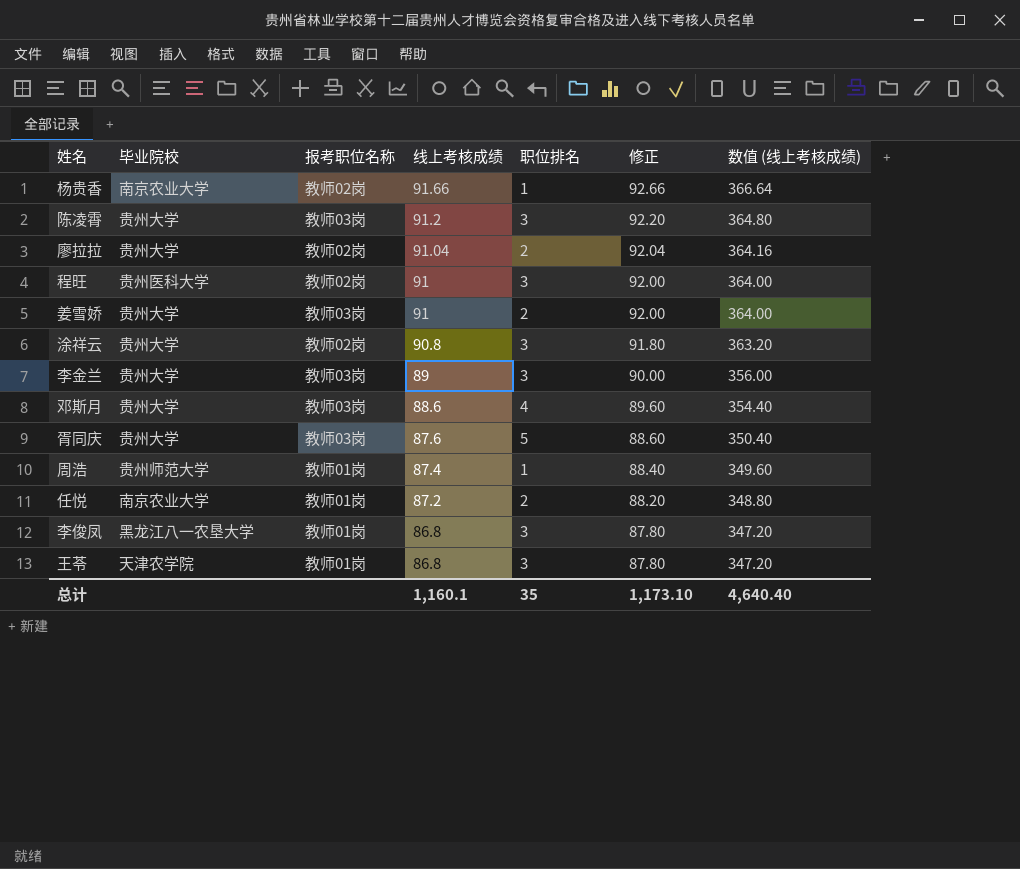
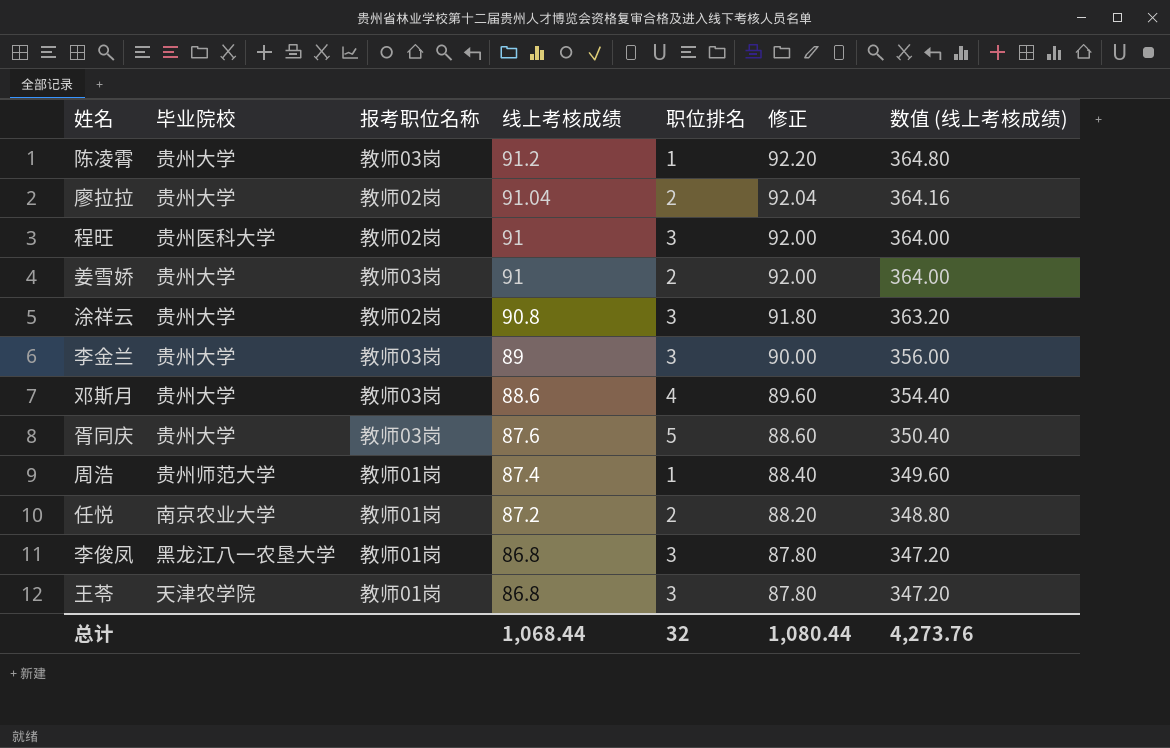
row 杨贵香: 南京农业大学 | 教师02岗 | 91.66 | 1 | 92.66 | 366.64 -> none
陈凌霄 | 职位排名: 3 -> 1
总计 | 线上考核成绩: 1,160.1 -> 1,068.44
总计 | 职位排名: 35 -> 32
总计 | 修正: 1,173.10 -> 1,080.44
总计 | 数值 (线上考核成绩): 4,640.40 -> 4,273.76

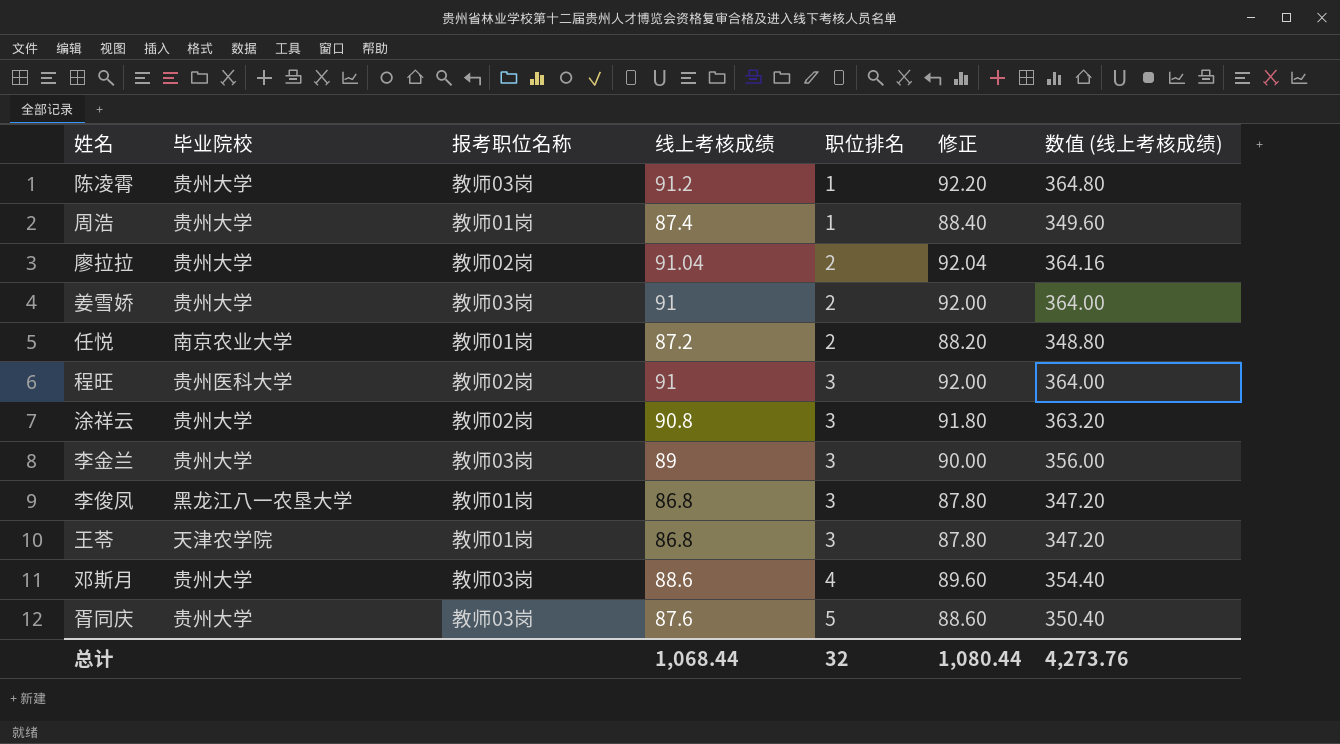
row order: 线上考核成绩 descending -> 职位排名 ascending
周浩 | 毕业院校: 贵州师范大学 -> 贵州大学

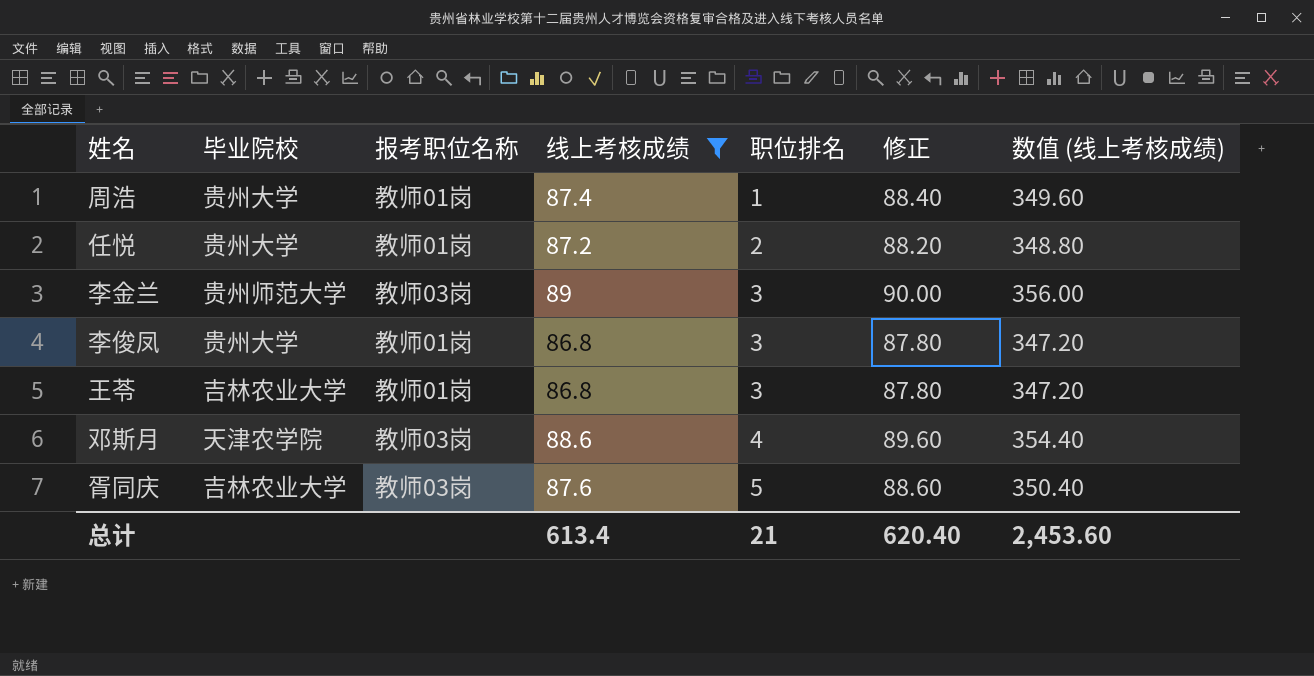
filter: none -> 线上考核成绩 <= 89
任悦 | 毕业院校: 南京农业大学 -> 贵州大学
李金兰 | 毕业院校: 贵州大学 -> 贵州师范大学
李俊凤 | 毕业院校: 黑龙江八一农垦大学 -> 贵州大学
王苓 | 毕业院校: 天津农学院 -> 吉林农业大学
邓斯月 | 毕业院校: 贵州大学 -> 天津农学院
胥同庆 | 毕业院校: 贵州大学 -> 吉林农业大学
总计 | 线上考核成绩: 1,068.44 -> 613.4
总计 | 职位排名: 32 -> 21
总计 | 修正: 1,080.44 -> 620.40
总计 | 数值 (线上考核成绩): 4,273.76 -> 2,453.60

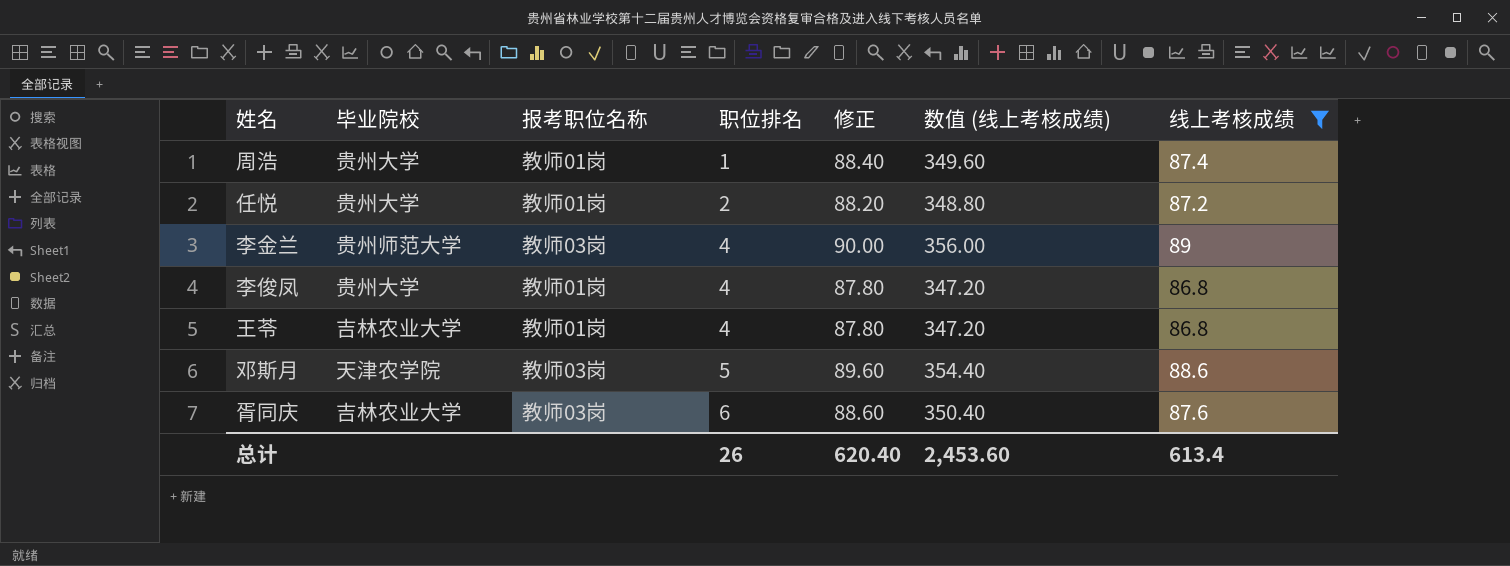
column 线上考核成绩 | position: 4 -> 7
李金兰 | 职位排名: 3 -> 4
李俊凤 | 职位排名: 3 -> 4
王苓 | 职位排名: 3 -> 4
邓斯月 | 职位排名: 4 -> 5
胥同庆 | 职位排名: 5 -> 6
总计 | 职位排名: 21 -> 26

